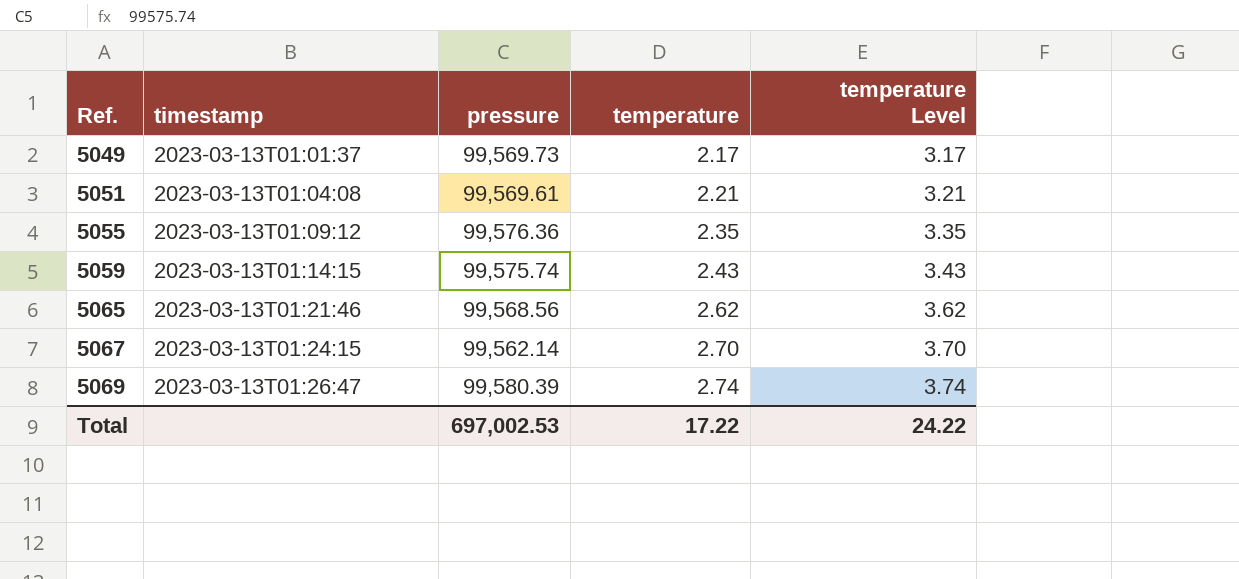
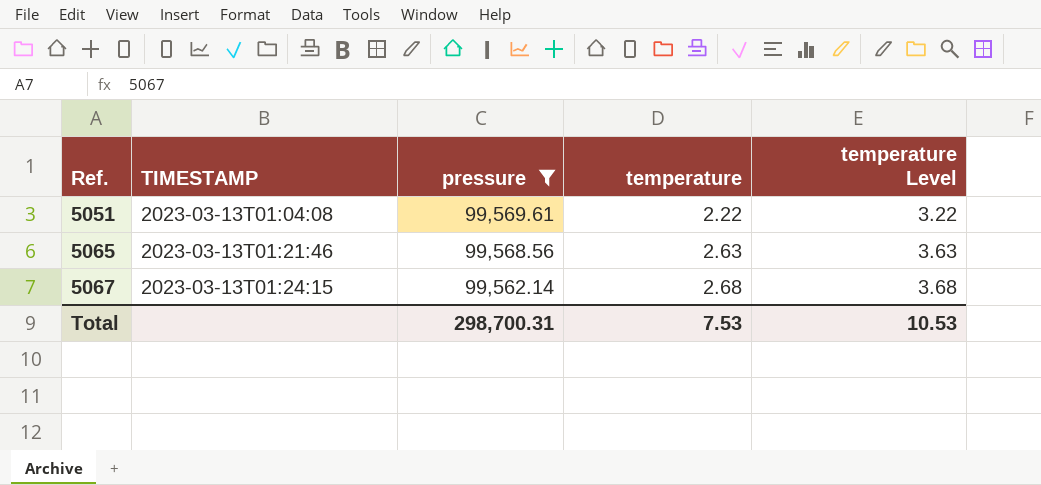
filter: none -> pressure <= 99,569.61
column name: timestamp -> TIMESTAMP
5051 | temperature: 2.21 -> 2.22
5051 | temperature Level: 3.21 -> 3.22
5065 | temperature: 2.62 -> 2.63
5065 | temperature Level: 3.62 -> 3.63
5067 | temperature: 2.70 -> 2.68
5067 | temperature Level: 3.70 -> 3.68
Total | pressure: 697,002.53 -> 298,700.31
Total | temperature: 17.22 -> 7.53
Total | temperature Level: 24.22 -> 10.53

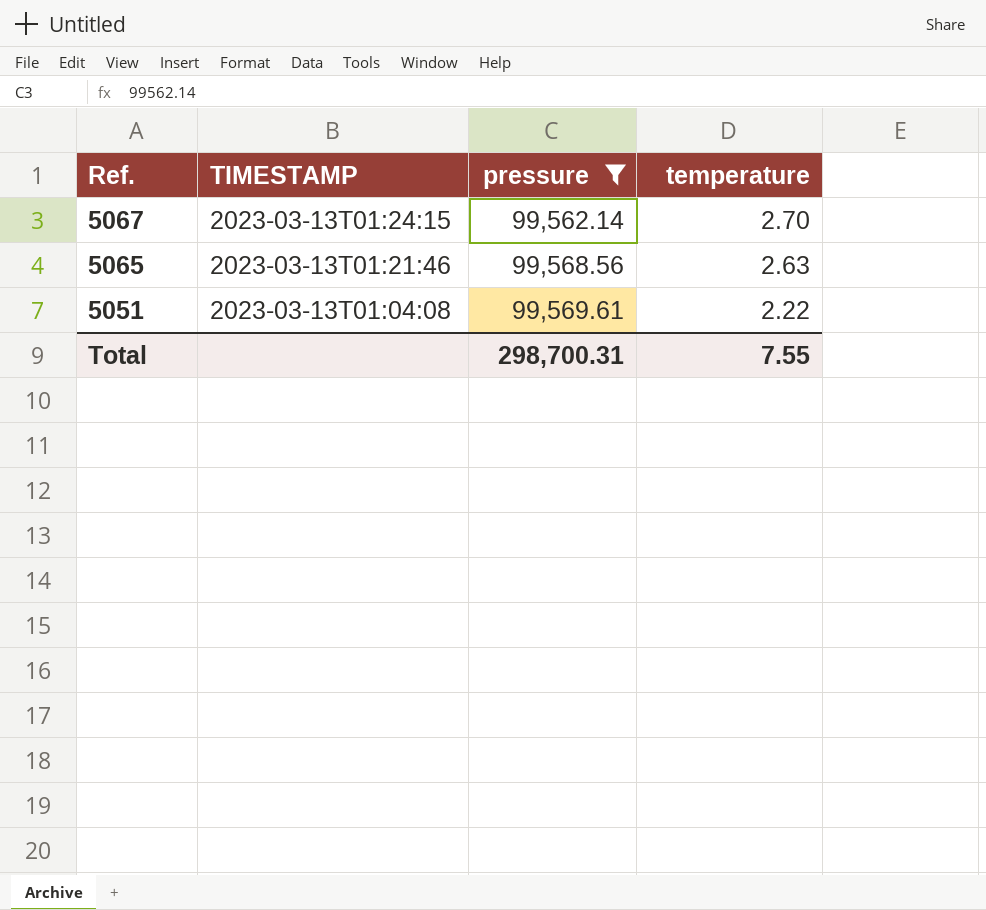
row order: Ref. ascending -> Ref. descending
column temperature Level | formula: [temperature] + 1 -> none
5067 | temperature: 2.68 -> 2.70
Total | temperature: 7.53 -> 7.55

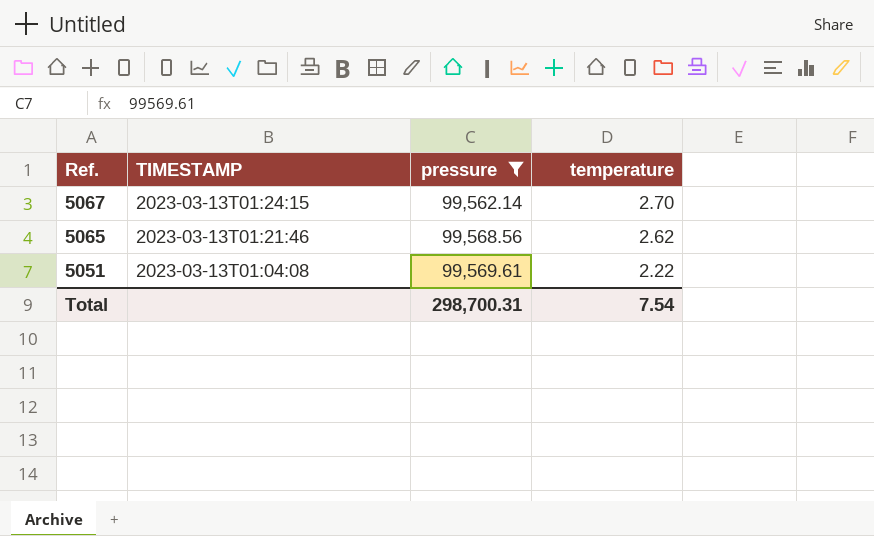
5065 | temperature: 2.63 -> 2.62
Total | temperature: 7.55 -> 7.54

